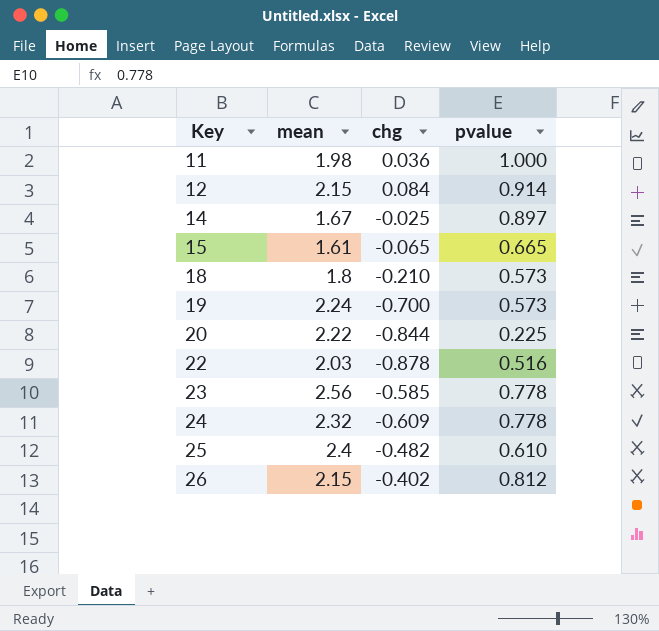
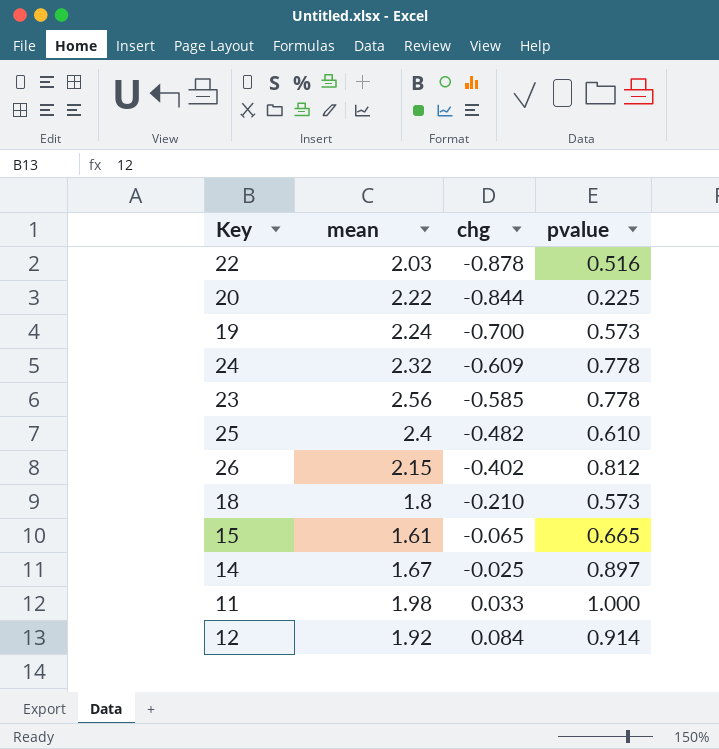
row order: Key ascending -> chg ascending
11 | chg: 0.036 -> 0.033
12 | mean: 2.15 -> 1.92

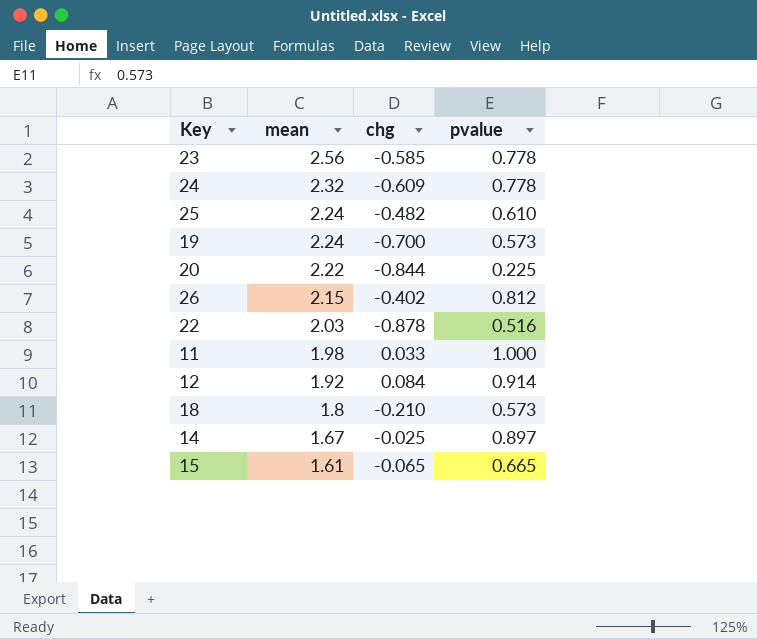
row order: chg ascending -> mean descending
25 | mean: 2.4 -> 2.24

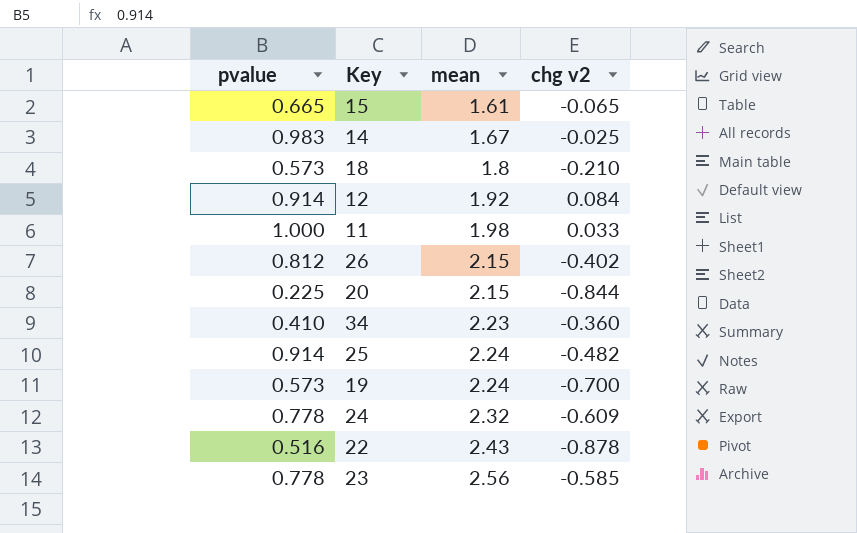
row order: mean descending -> mean ascending
column pvalue | position: 4 -> 1
column name: chg -> chg v2
14 | pvalue: 0.897 -> 0.983
20 | mean: 2.22 -> 2.15
row 34: none -> 0.410 | 2.23 | -0.360
25 | pvalue: 0.610 -> 0.914
22 | mean: 2.03 -> 2.43

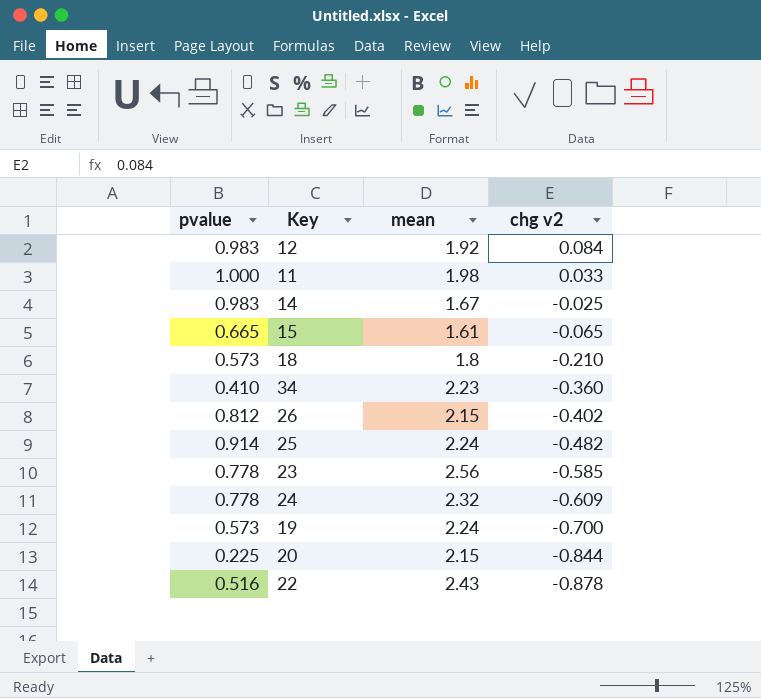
row order: mean ascending -> chg v2 descending
12 | pvalue: 0.914 -> 0.983

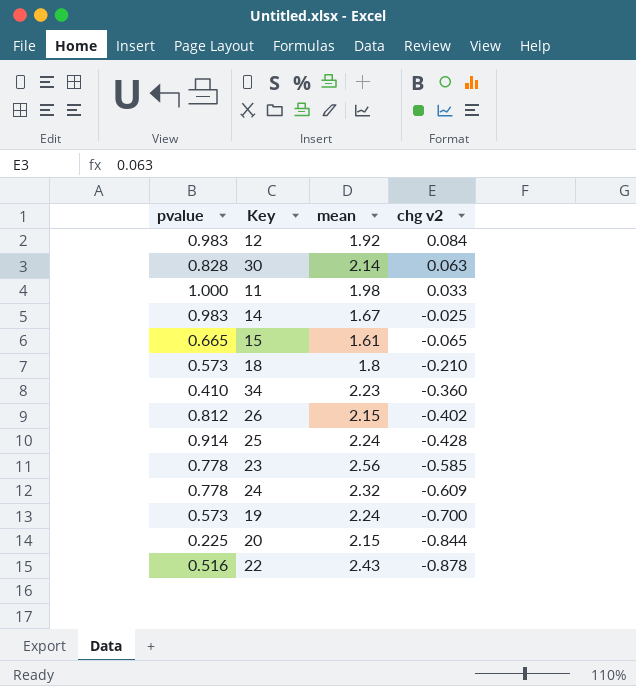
row 30: none -> 0.828 | 2.14 | 0.063
25 | chg v2: -0.482 -> -0.428

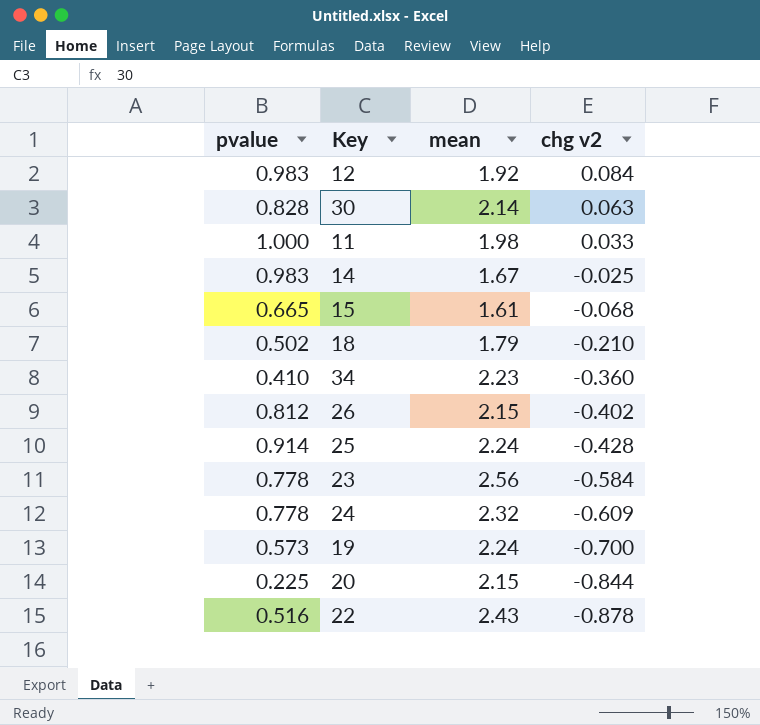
15 | chg v2: -0.065 -> -0.068
18 | pvalue: 0.573 -> 0.502
18 | mean: 1.8 -> 1.79
23 | chg v2: -0.585 -> -0.584

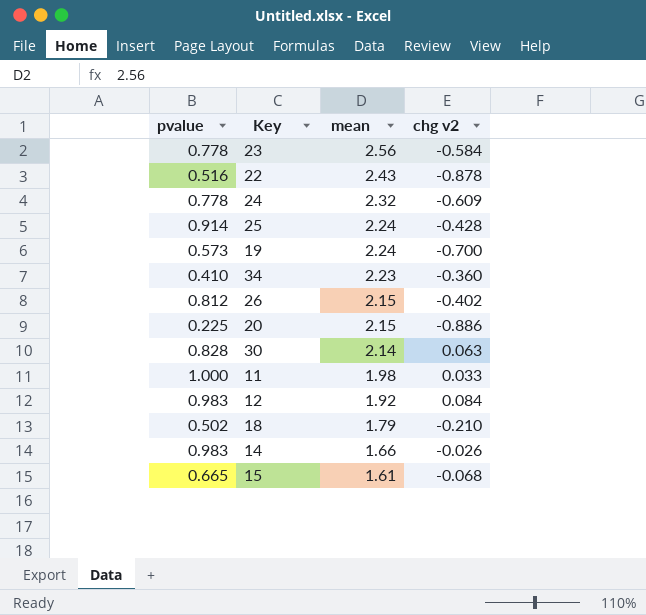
row order: chg v2 descending -> mean descending
20 | chg v2: -0.844 -> -0.886
14 | mean: 1.67 -> 1.66
14 | chg v2: -0.025 -> -0.026

